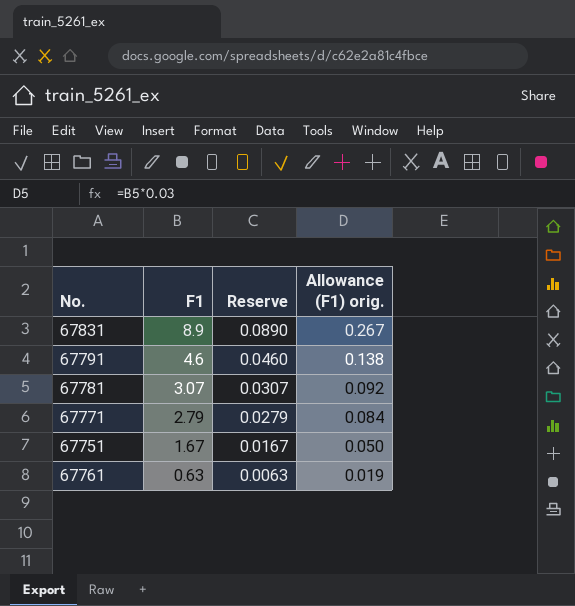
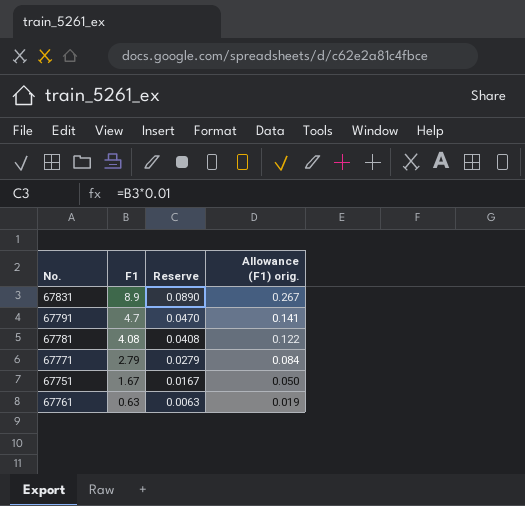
67791 | F1: 4.6 -> 4.7
67791 | Reserve: 0.0460 -> 0.0470
67791 | Allowance (F1) orig.: 0.138 -> 0.141
67781 | F1: 3.07 -> 4.08
67781 | Reserve: 0.0307 -> 0.0408
67781 | Allowance (F1) orig.: 0.092 -> 0.122

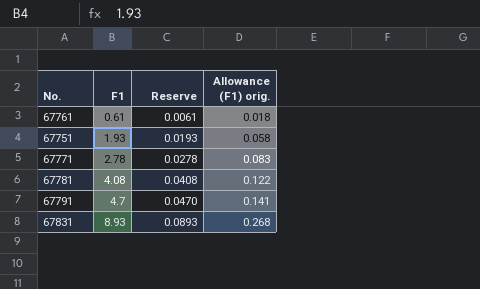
row order: F1 descending -> F1 ascending
67761 | F1: 0.63 -> 0.61
67761 | Reserve: 0.0063 -> 0.0061
67761 | Allowance (F1) orig.: 0.019 -> 0.018
67751 | F1: 1.67 -> 1.93
67751 | Reserve: 0.0167 -> 0.0193
67751 | Allowance (F1) orig.: 0.050 -> 0.058
67771 | F1: 2.79 -> 2.78
67771 | Reserve: 0.0279 -> 0.0278
67771 | Allowance (F1) orig.: 0.084 -> 0.083
67831 | F1: 8.9 -> 8.93
67831 | Reserve: 0.0890 -> 0.0893
67831 | Allowance (F1) orig.: 0.267 -> 0.268

